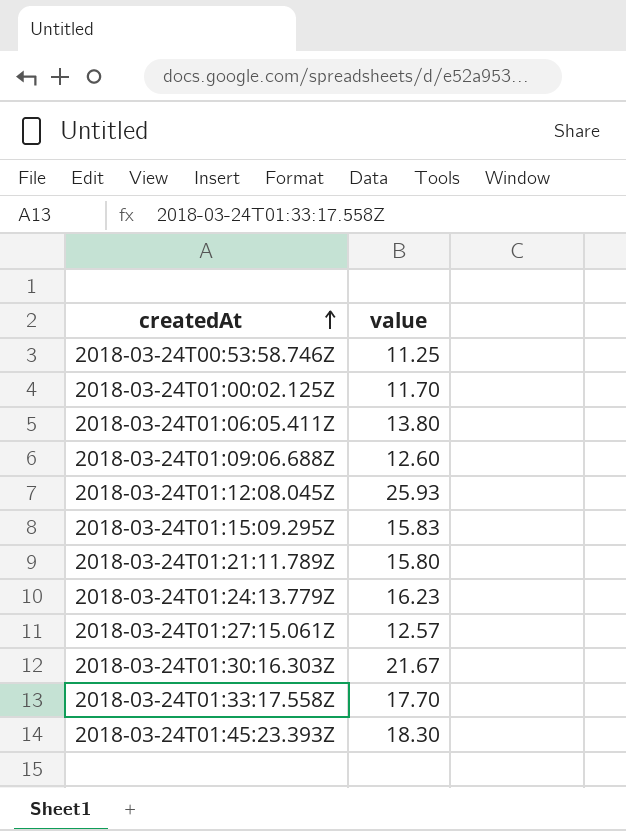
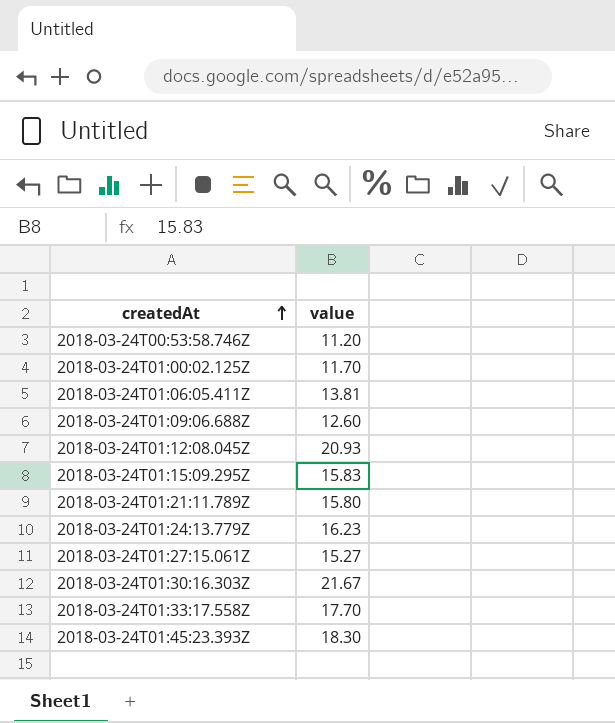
2018-03-24T00:53:58.746Z | value: 11.25 -> 11.20
2018-03-24T01:06:05.411Z | value: 13.80 -> 13.81
2018-03-24T01:12:08.045Z | value: 25.93 -> 20.93
2018-03-24T01:27:15.061Z | value: 12.57 -> 15.27

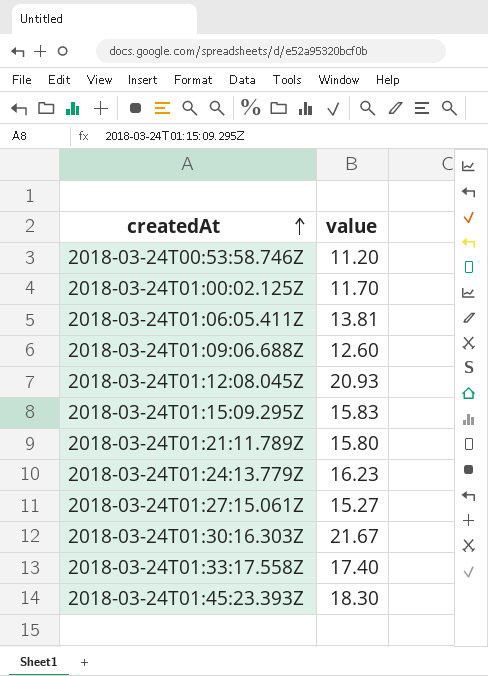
2018-03-24T01:33:17.558Z | value: 17.70 -> 17.40

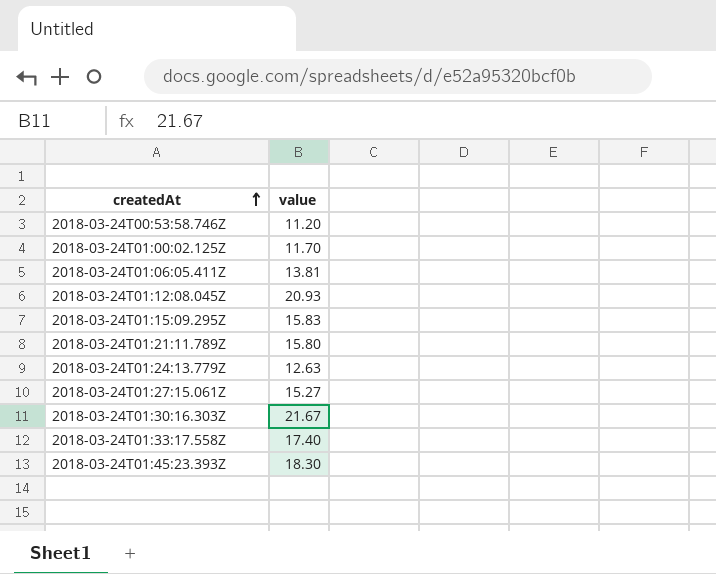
row 2018-03-24T01:09:06.688Z: 12.60 -> none
2018-03-24T01:24:13.779Z | value: 16.23 -> 12.63

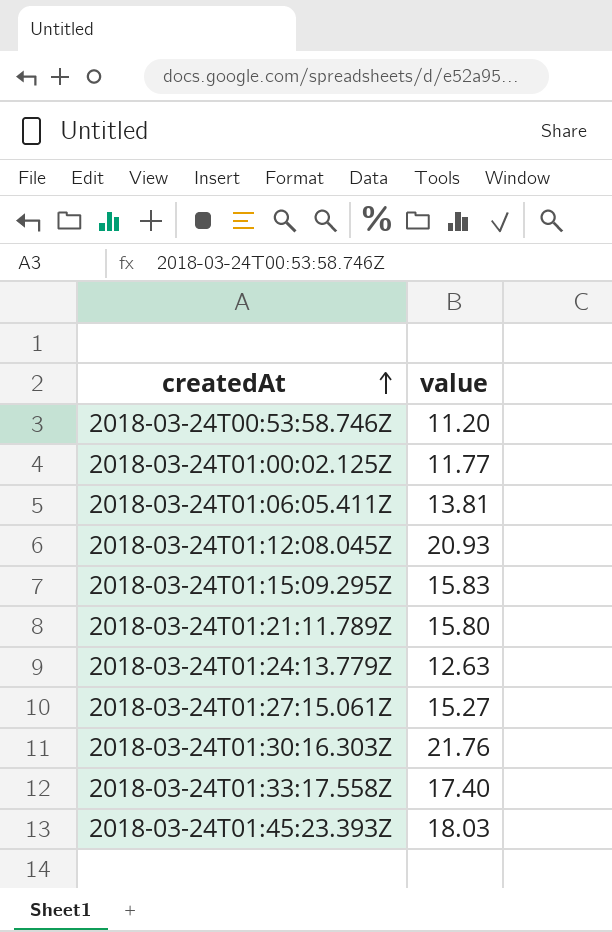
2018-03-24T01:00:02.125Z | value: 11.70 -> 11.77
2018-03-24T01:30:16.303Z | value: 21.67 -> 21.76
2018-03-24T01:45:23.393Z | value: 18.30 -> 18.03

